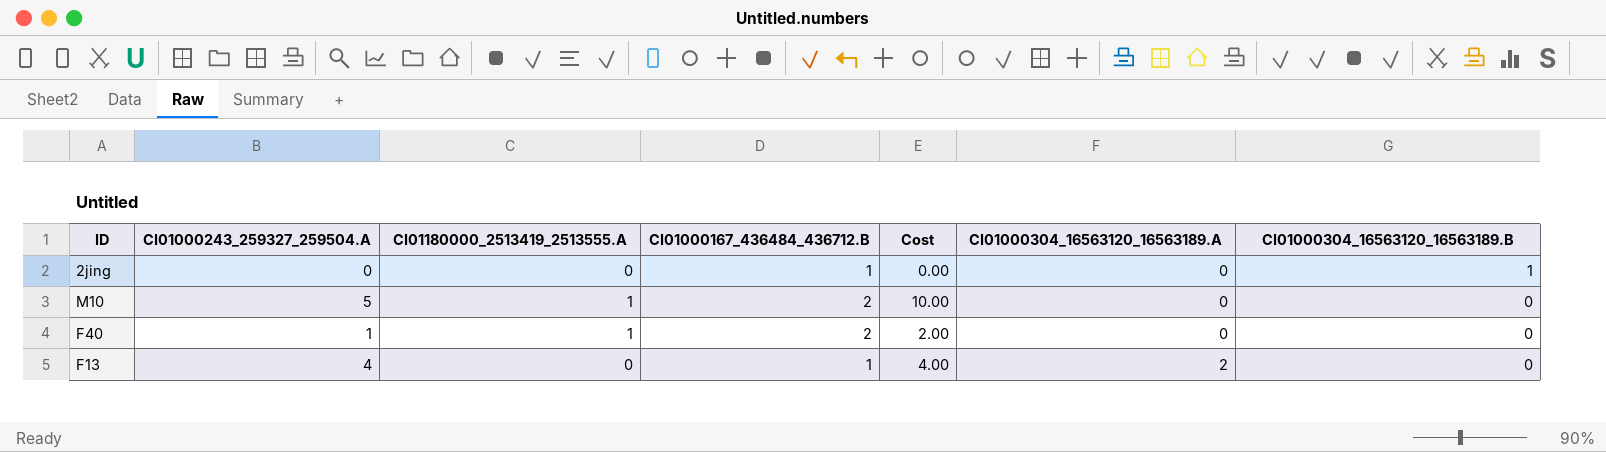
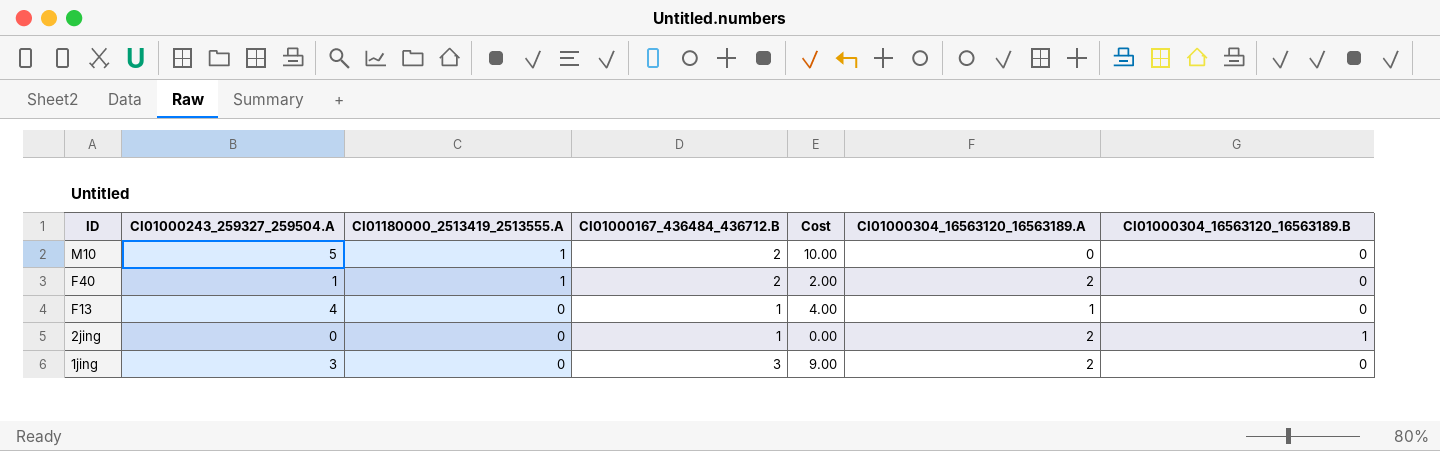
row order: CI01000304_16563120_16563189.A ascending -> ID descending
F40 | CI01000304_16563120_16563189.A: 0 -> 2
F13 | CI01000304_16563120_16563189.A: 2 -> 1
2jing | CI01000304_16563120_16563189.A: 0 -> 2
row 1jing: none -> 3 | 0 | 3 | 9.00 | 2 | 0

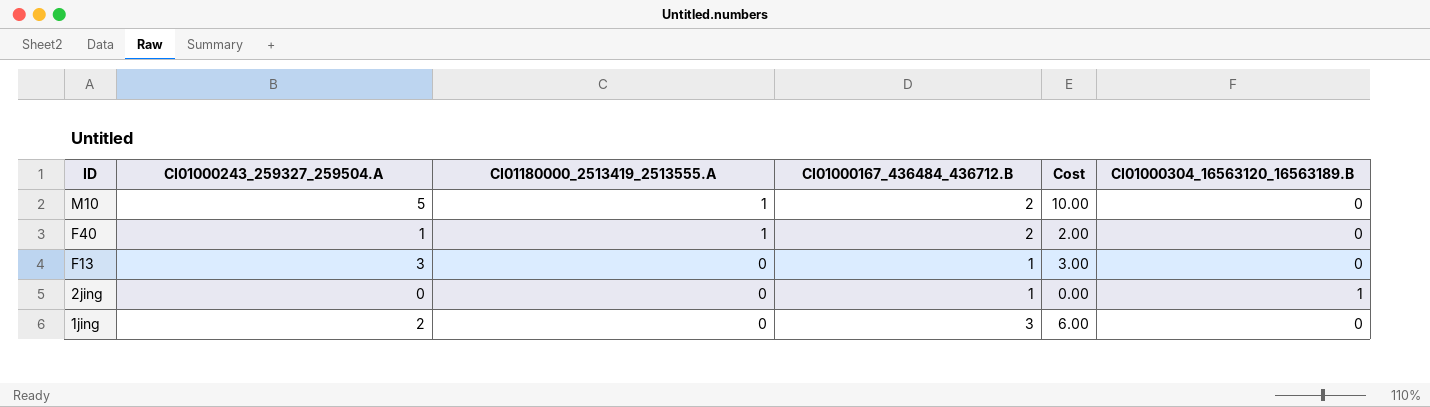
column CI01000304_16563120_16563189.A | position: 6 -> none
F13 | CI01000243_259327_259504.A: 4 -> 3
F13 | Cost: 4.00 -> 3.00
1jing | CI01000243_259327_259504.A: 3 -> 2
1jing | Cost: 9.00 -> 6.00

